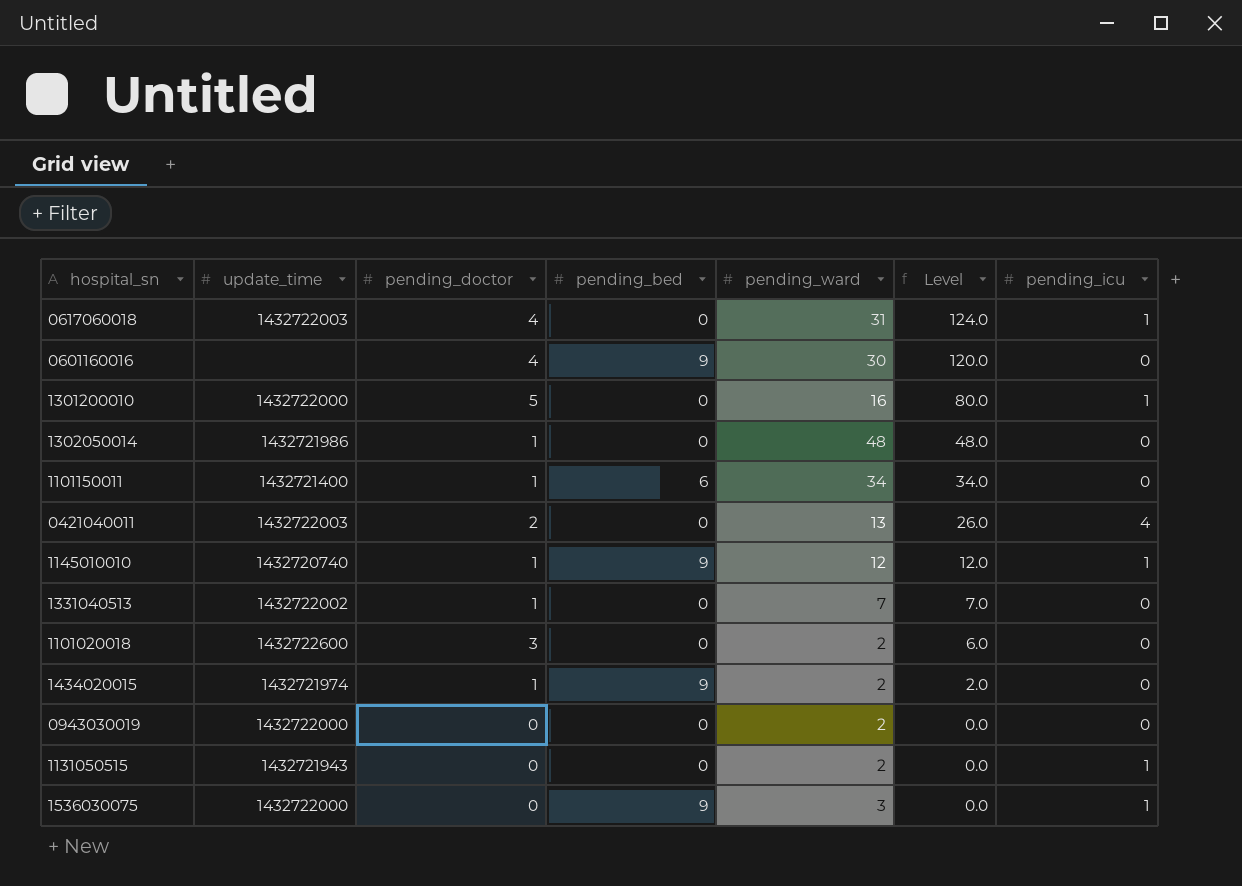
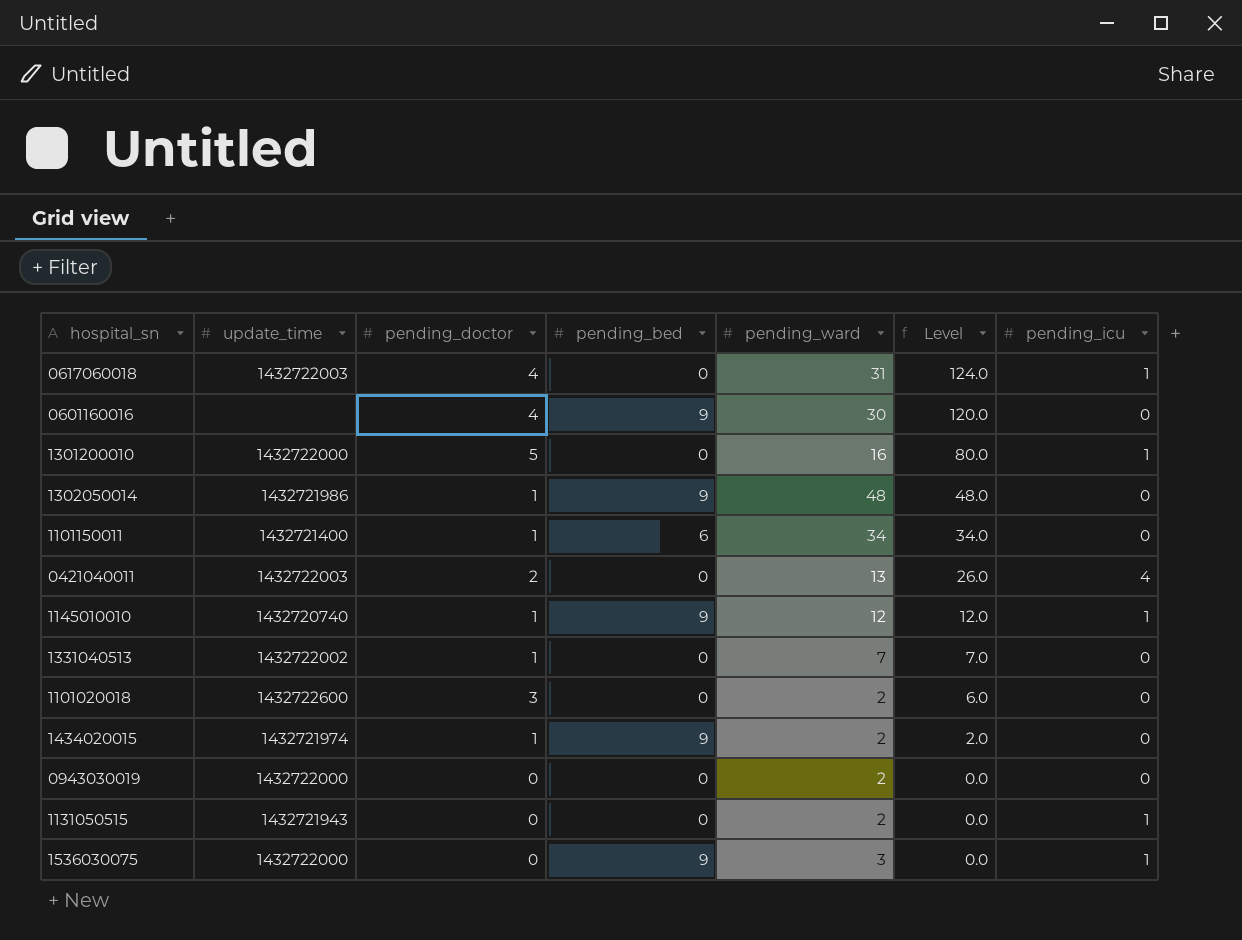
1302050014 | pending_bed: 0 -> 9

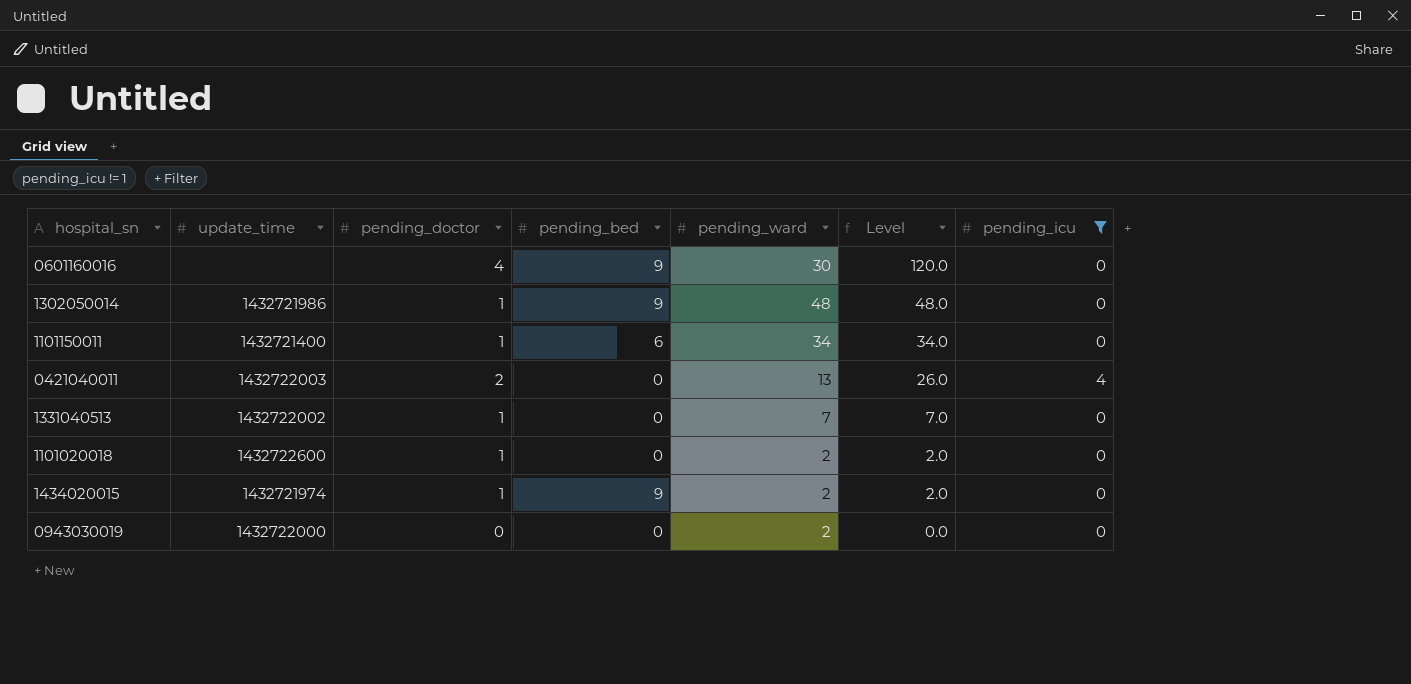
filter: none -> pending_icu != 1
1101020018 | pending_doctor: 3 -> 1
1101020018 | Level: 6.0 -> 2.0

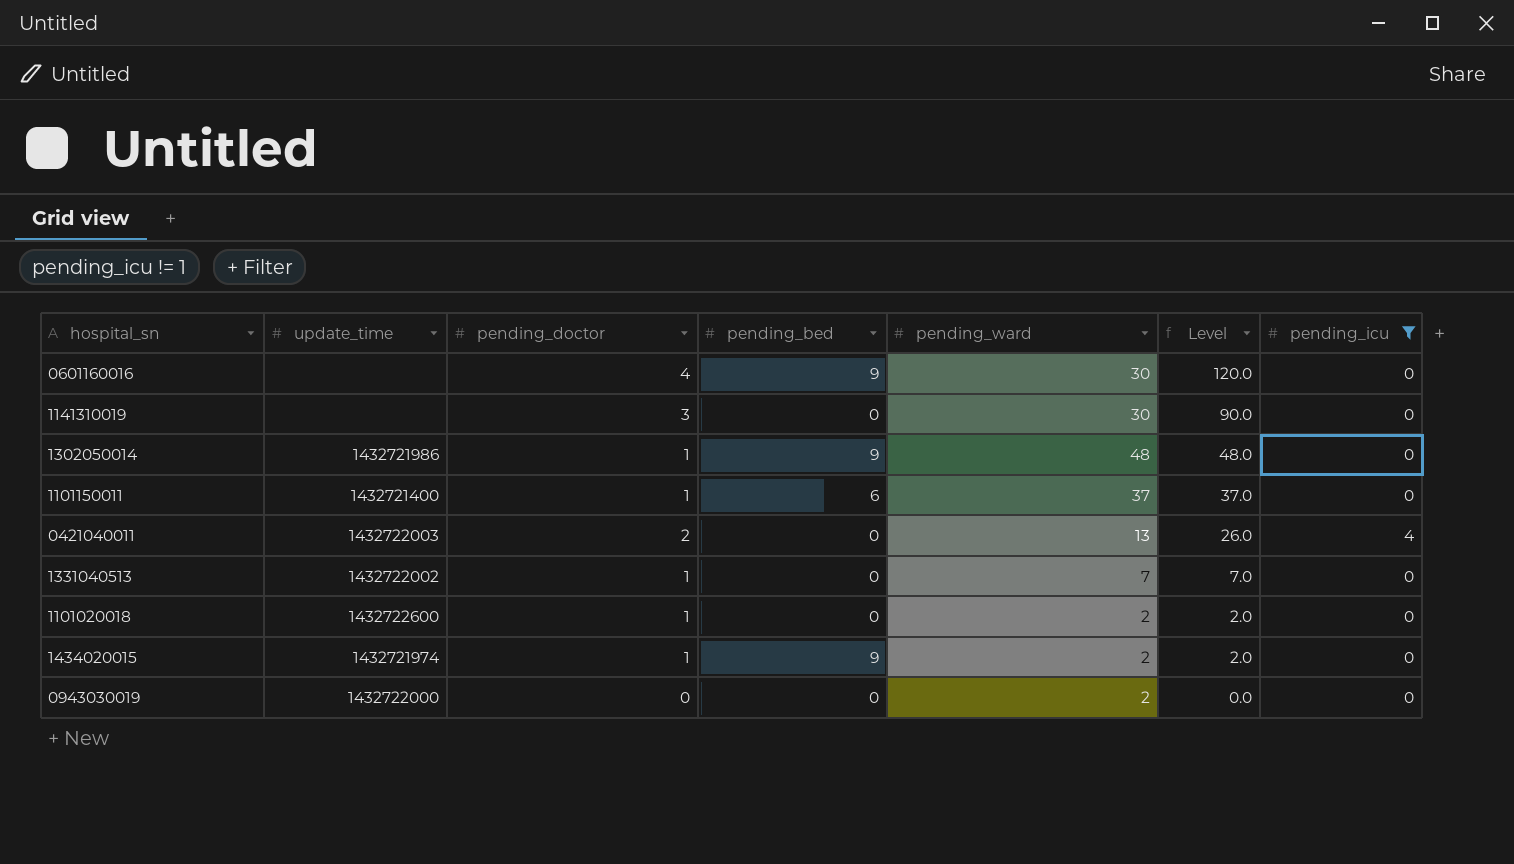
row 1141310019: none -> none | 3 | 0 | 30 | 90.0 | 0
1101150011 | pending_ward: 34 -> 37
1101150011 | Level: 34.0 -> 37.0

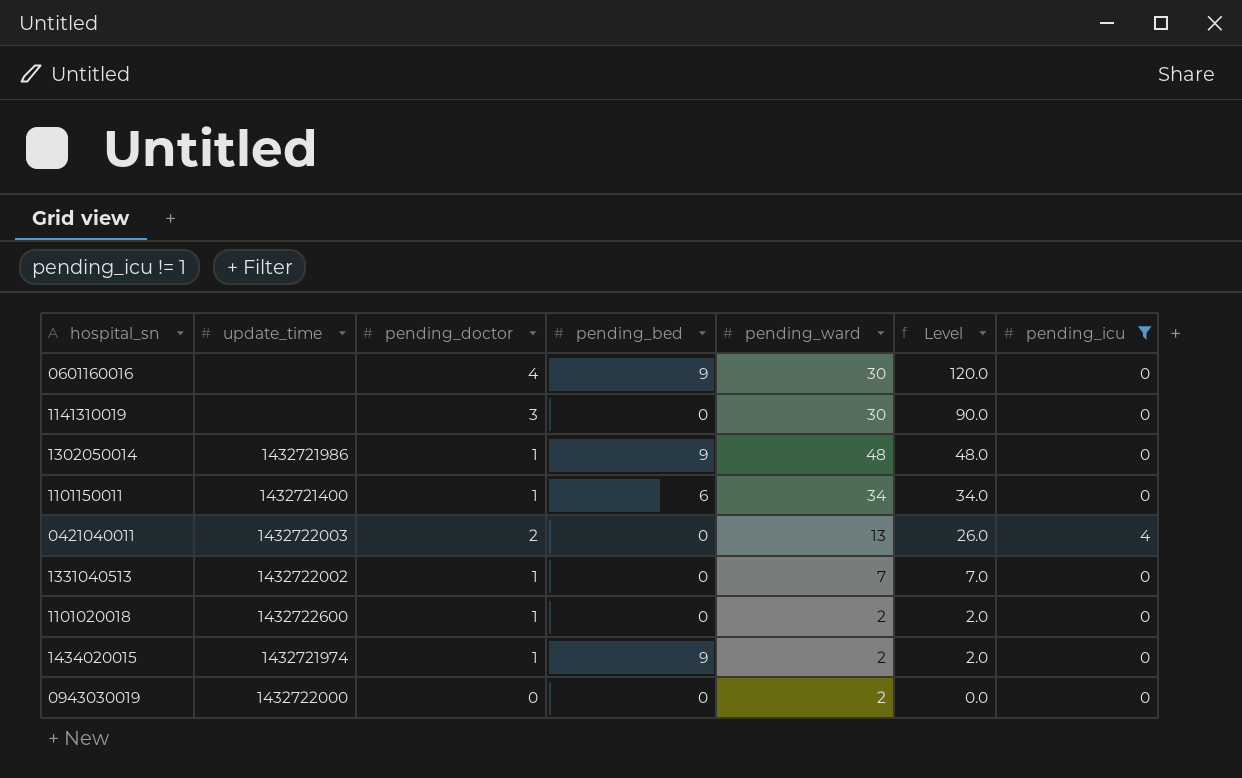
1101150011 | pending_ward: 37 -> 34
1101150011 | Level: 37.0 -> 34.0

